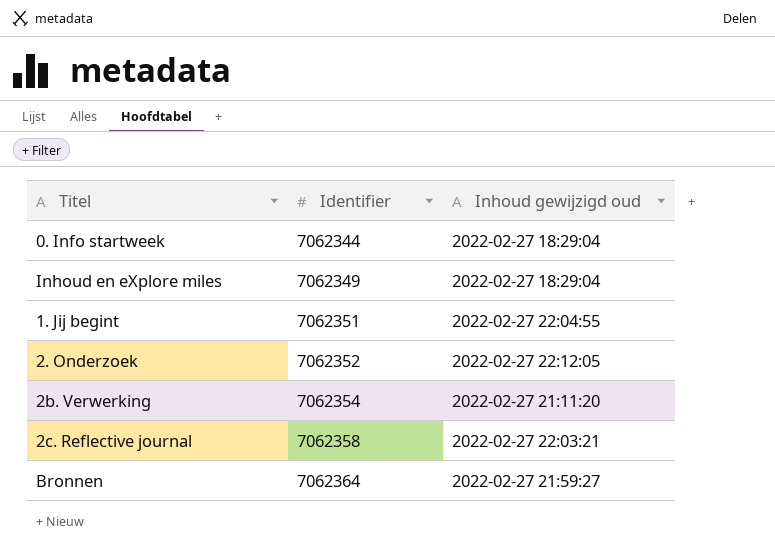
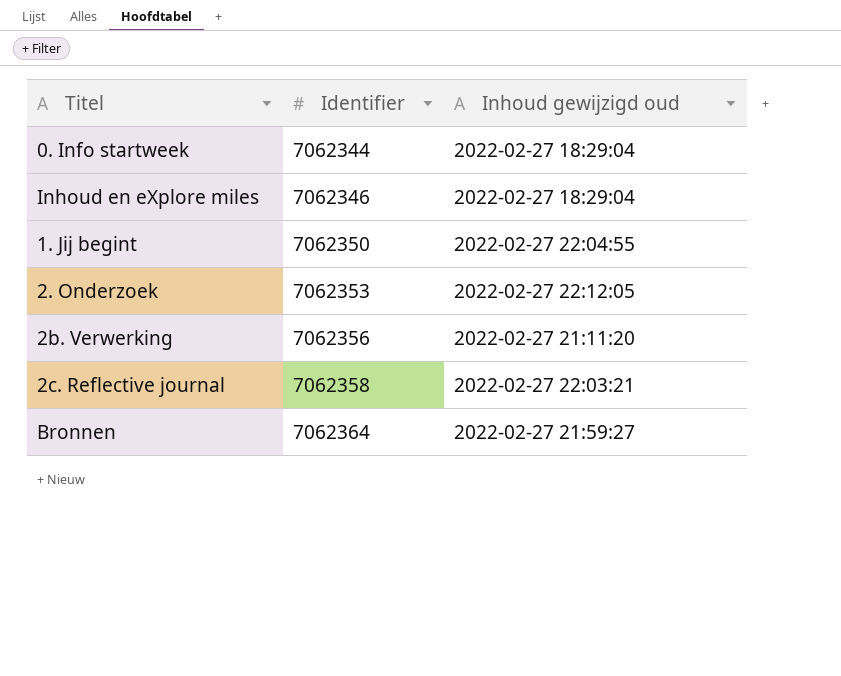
Inhoud en eXplore miles | Identifier: 7062349 -> 7062346
1. Jij begint | Identifier: 7062351 -> 7062350
2. Onderzoek | Identifier: 7062352 -> 7062353
2b. Verwerking | Identifier: 7062354 -> 7062356

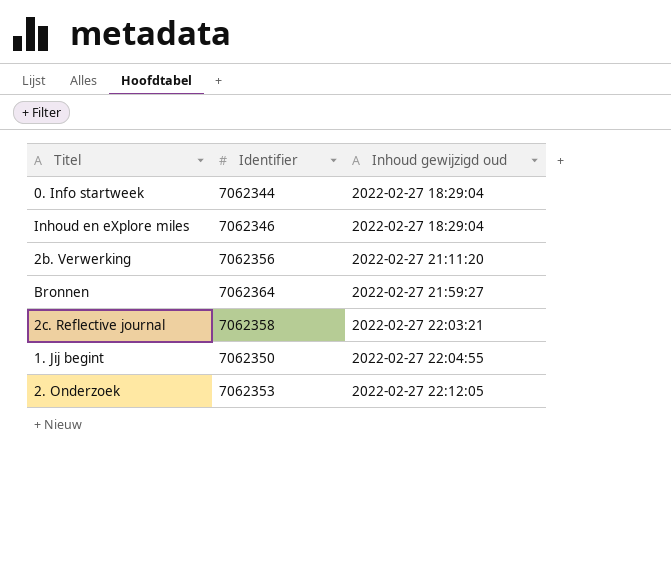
row order: Identifier ascending -> Inhoud gewijzigd oud ascending

